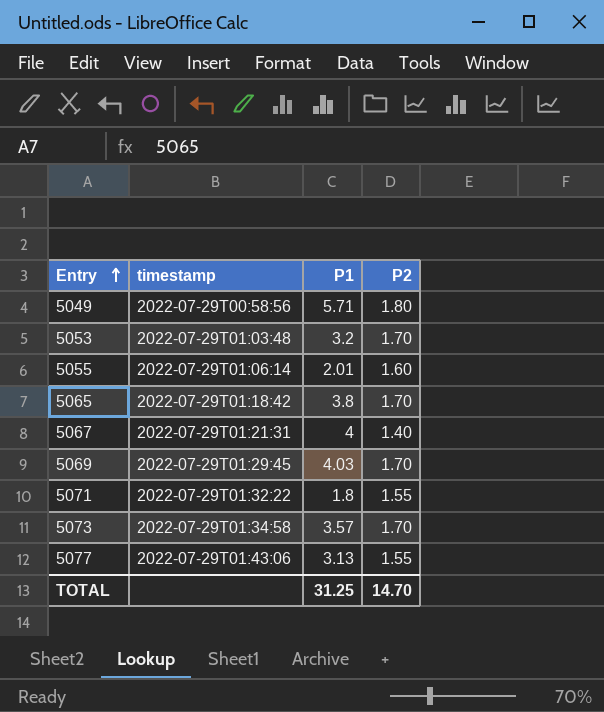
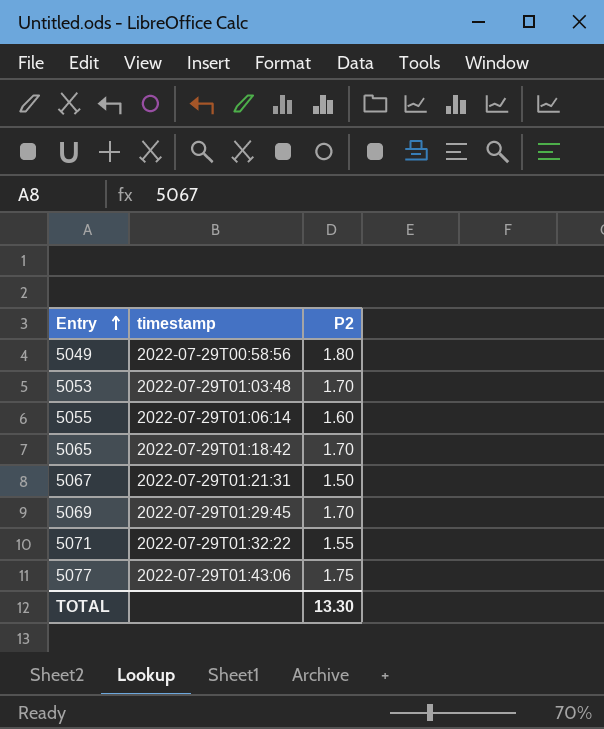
column P1 | position: 3 -> none
row 5073: 2022-07-29T01:34:58 | 3.57 | 1.70 -> none
5067 | P2: 1.40 -> 1.50
5077 | P2: 1.55 -> 1.75
TOTAL | P2: 14.70 -> 13.30

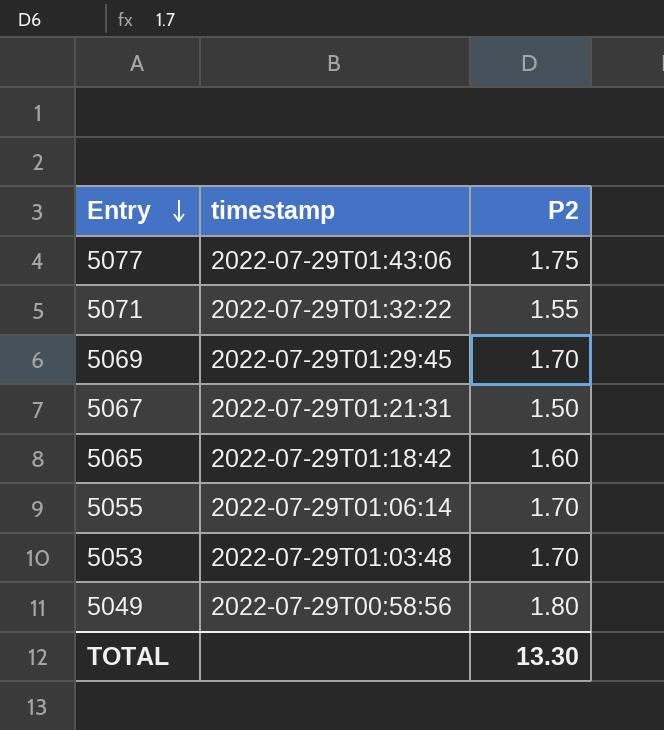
row order: Entry ascending -> Entry descending
5065 | P2: 1.70 -> 1.60
5055 | P2: 1.60 -> 1.70

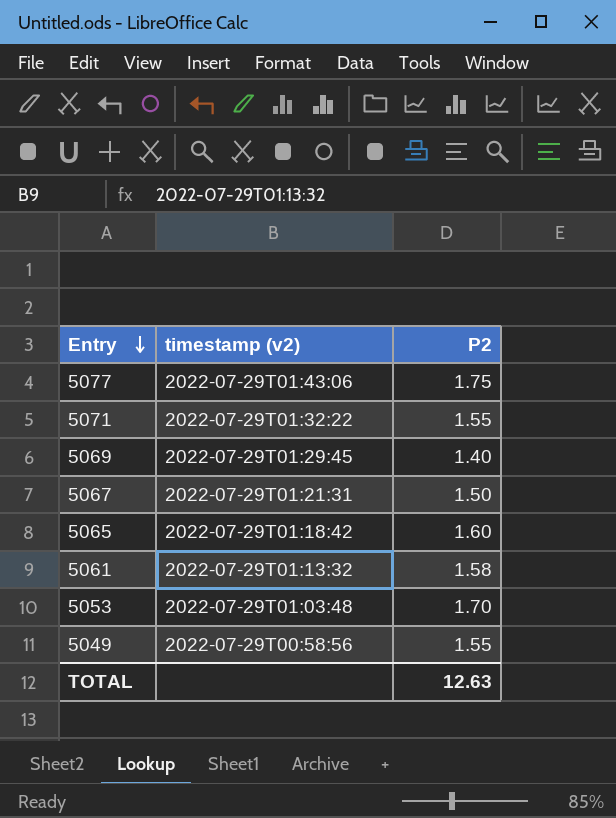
column name: timestamp -> timestamp (v2)
row 5055: 2022-07-29T01:06:14 | 1.70 -> none
5069 | P2: 1.70 -> 1.40
row 5061: none -> 2022-07-29T01:13:32 | 1.58
5049 | P2: 1.80 -> 1.55
TOTAL | P2: 13.30 -> 12.63

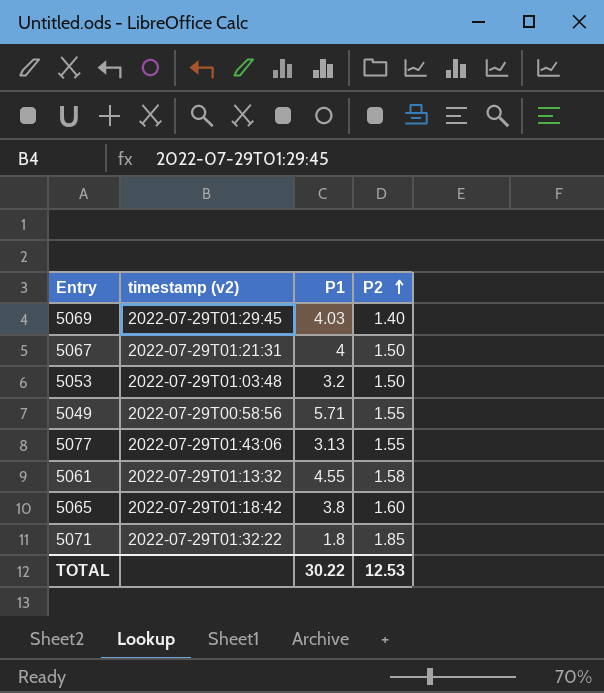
row order: Entry descending -> P2 ascending
column P1 | position: none -> 3
5053 | P2: 1.70 -> 1.50
5077 | P2: 1.75 -> 1.55
5071 | P2: 1.55 -> 1.85
TOTAL | P2: 12.63 -> 12.53

